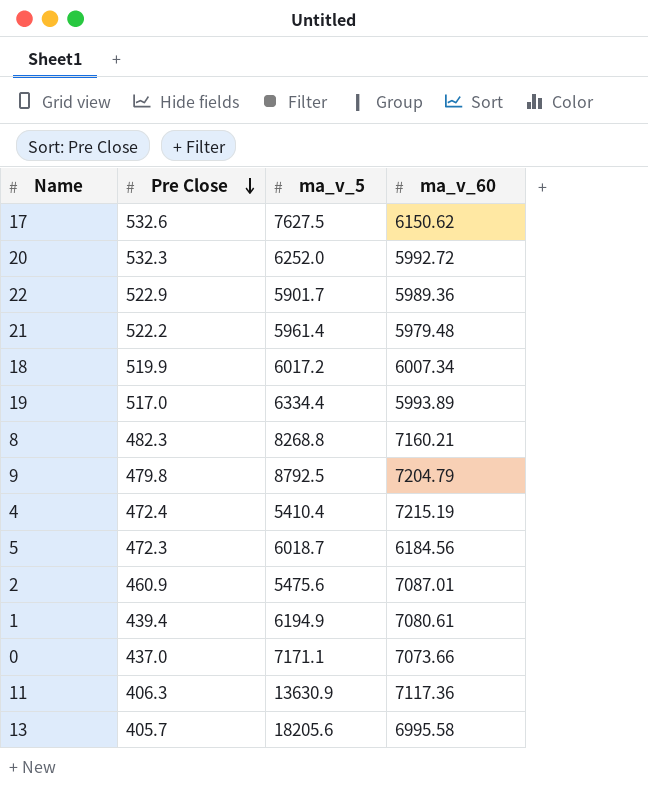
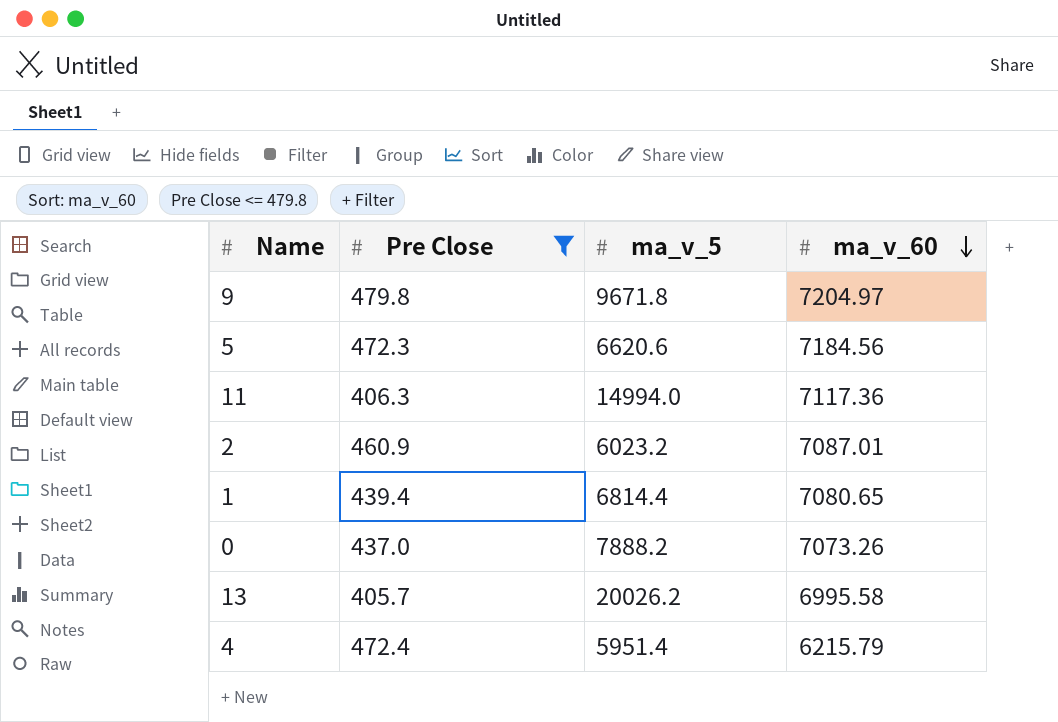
filter: none -> Pre Close <= 479.8
row order: Pre Close descending -> ma_v_60 descending
9 | ma_v_5: 8792.5 -> 9671.8
9 | ma_v_60: 7204.79 -> 7204.97
5 | ma_v_5: 6018.7 -> 6620.6
5 | ma_v_60: 6184.56 -> 7184.56
11 | ma_v_5: 13630.9 -> 14994.0
2 | ma_v_5: 5475.6 -> 6023.2
1 | ma_v_5: 6194.9 -> 6814.4
1 | ma_v_60: 7080.61 -> 7080.65
0 | ma_v_5: 7171.1 -> 7888.2
0 | ma_v_60: 7073.66 -> 7073.26
13 | ma_v_5: 18205.6 -> 20026.2
4 | ma_v_5: 5410.4 -> 5951.4
4 | ma_v_60: 7215.19 -> 6215.79

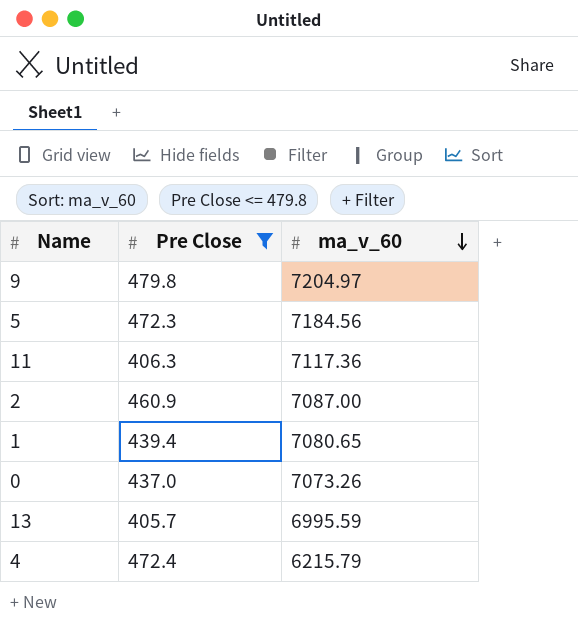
column ma_v_5 | position: 3 -> none
2 | ma_v_60: 7087.01 -> 7087.00
13 | ma_v_60: 6995.58 -> 6995.59

